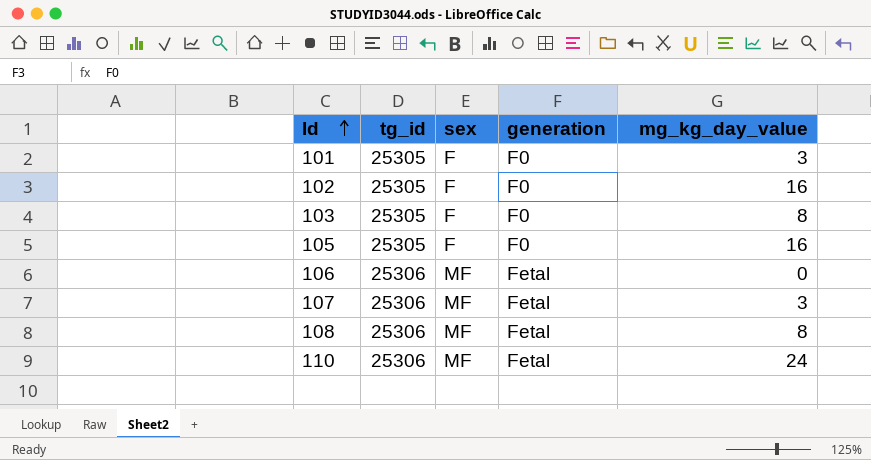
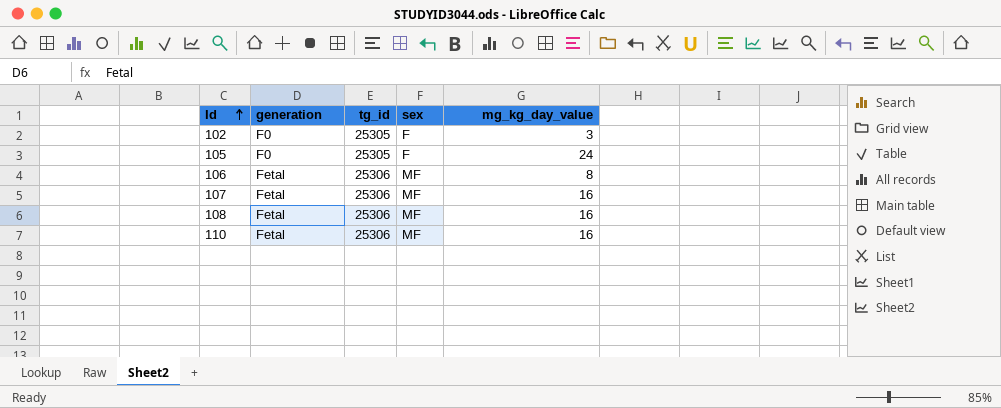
column generation | position: 4 -> 2
row 101: 25305 | F | F0 | 3 -> none
row 103: 25305 | F | F0 | 8 -> none
102 | mg_kg_day_value: 16 -> 3
105 | mg_kg_day_value: 16 -> 24
106 | mg_kg_day_value: 0 -> 8
107 | mg_kg_day_value: 3 -> 16
108 | mg_kg_day_value: 8 -> 16
110 | mg_kg_day_value: 24 -> 16

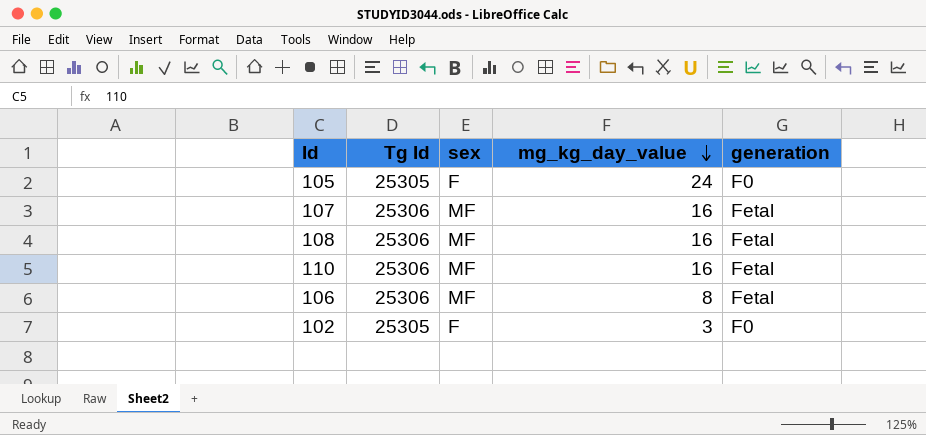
row order: Id ascending -> mg_kg_day_value descending
column name: tg_id -> Tg Id
column generation | position: 2 -> 5

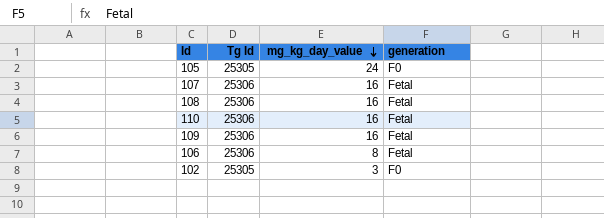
column sex | position: 3 -> none
row 109: none -> 25306 | 16 | Fetal

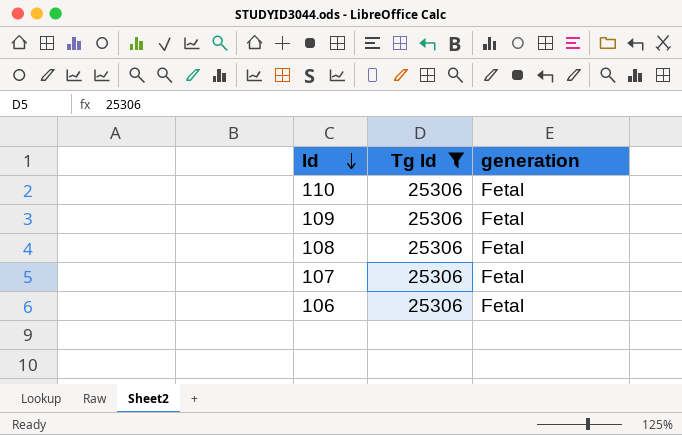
filter: none -> Tg Id = 25306
row order: mg_kg_day_value descending -> Id descending
column mg_kg_day_value | position: 3 -> none

